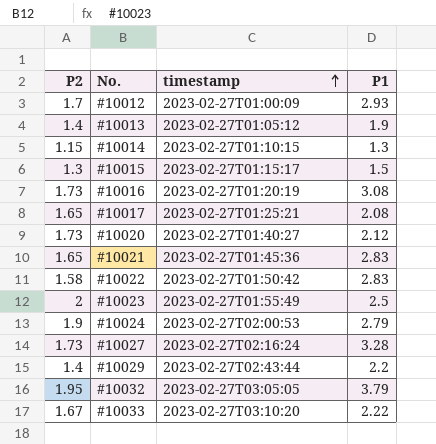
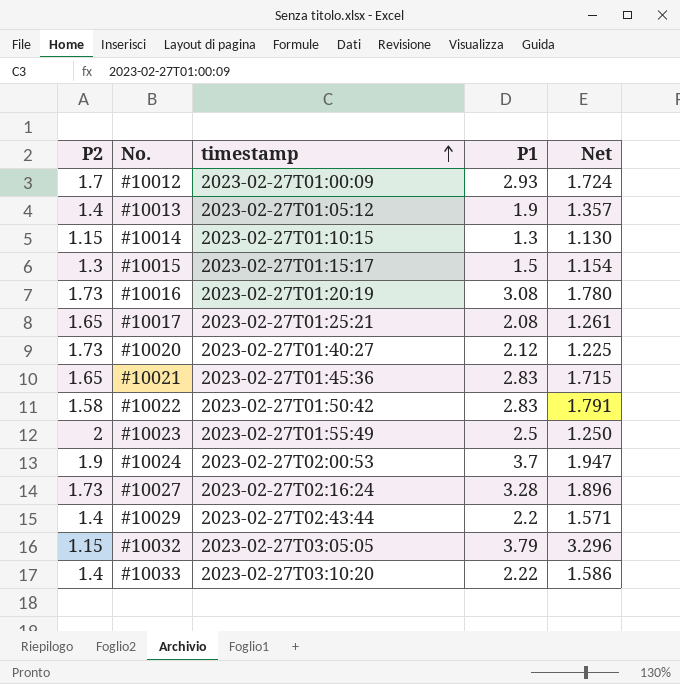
column Net | formula: none -> [P1] / [P2]
#10024 | P1: 2.79 -> 3.7
#10032 | P2: 1.95 -> 1.15
#10033 | P2: 1.67 -> 1.4

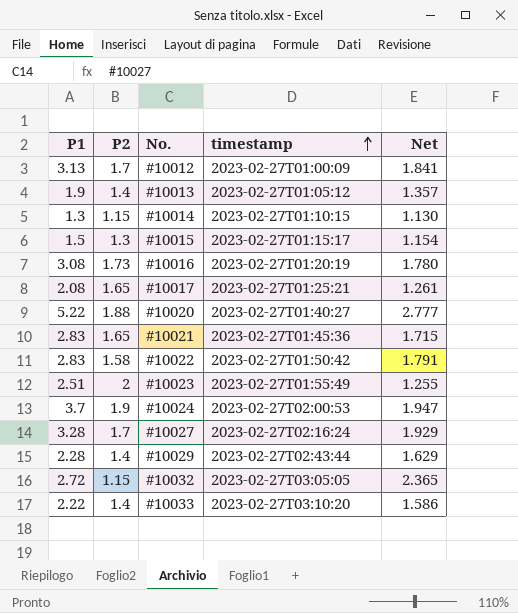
column P1 | position: 4 -> 1
#10012 | P1: 2.93 -> 3.13
#10012 | Net: 1.724 -> 1.841
#10020 | P1: 2.12 -> 5.22
#10020 | P2: 1.73 -> 1.88
#10020 | Net: 1.225 -> 2.777
#10023 | P1: 2.5 -> 2.51
#10023 | Net: 1.250 -> 1.255
#10027 | P2: 1.73 -> 1.7
#10027 | Net: 1.896 -> 1.929
#10029 | P1: 2.2 -> 2.28
#10029 | Net: 1.571 -> 1.629
#10032 | P1: 3.79 -> 2.72
#10032 | Net: 3.296 -> 2.365

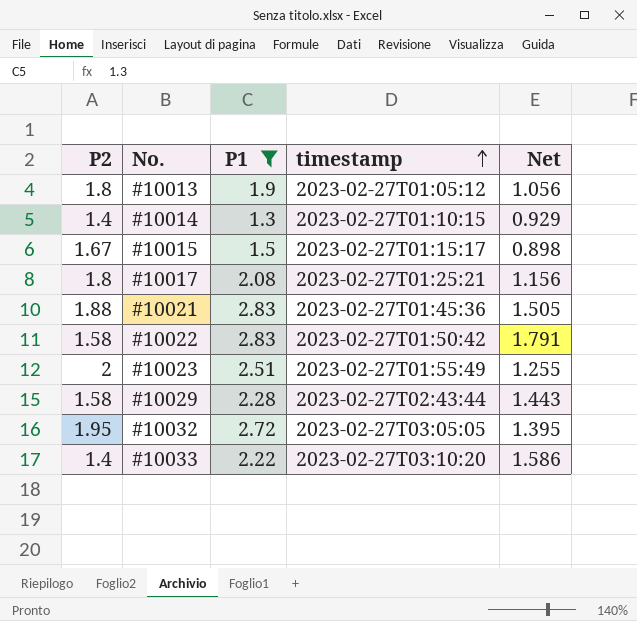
filter: none -> P1 <= 2.83
column P1 | position: 1 -> 3
#10013 | P2: 1.4 -> 1.8
#10013 | Net: 1.357 -> 1.056
#10014 | P2: 1.15 -> 1.4
#10014 | Net: 1.130 -> 0.929
#10015 | P2: 1.3 -> 1.67
#10015 | Net: 1.154 -> 0.898
#10017 | P2: 1.65 -> 1.8
#10017 | Net: 1.261 -> 1.156
#10021 | P2: 1.65 -> 1.88
#10021 | Net: 1.715 -> 1.505
#10029 | P2: 1.4 -> 1.58
#10029 | Net: 1.629 -> 1.443
#10032 | P2: 1.15 -> 1.95
#10032 | Net: 2.365 -> 1.395

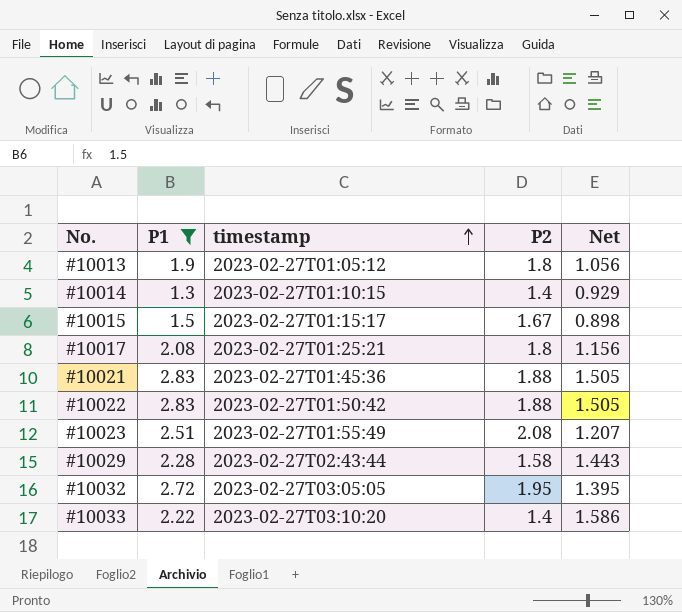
column P2 | position: 1 -> 4
#10022 | P2: 1.58 -> 1.88
#10022 | Net: 1.791 -> 1.505
#10023 | P2: 2 -> 2.08
#10023 | Net: 1.255 -> 1.207

